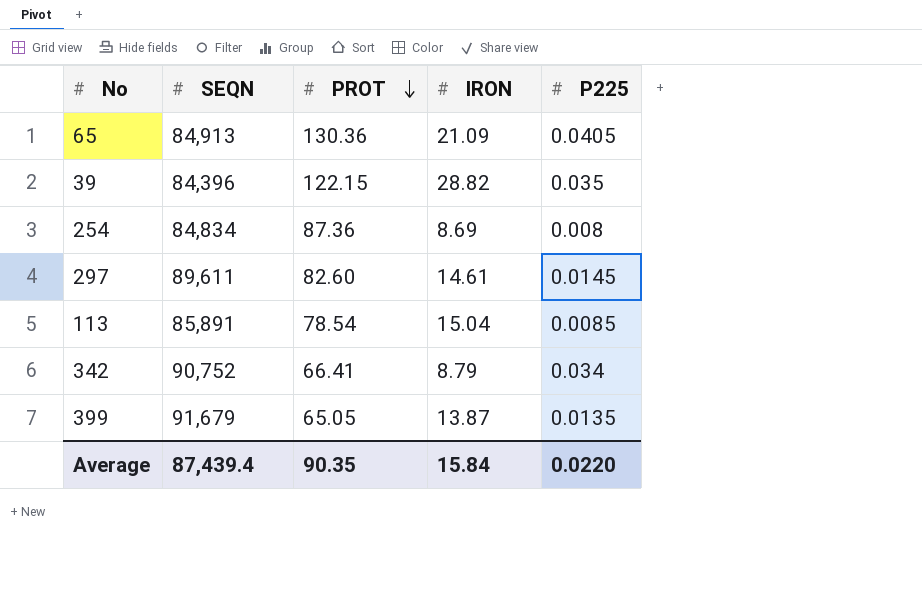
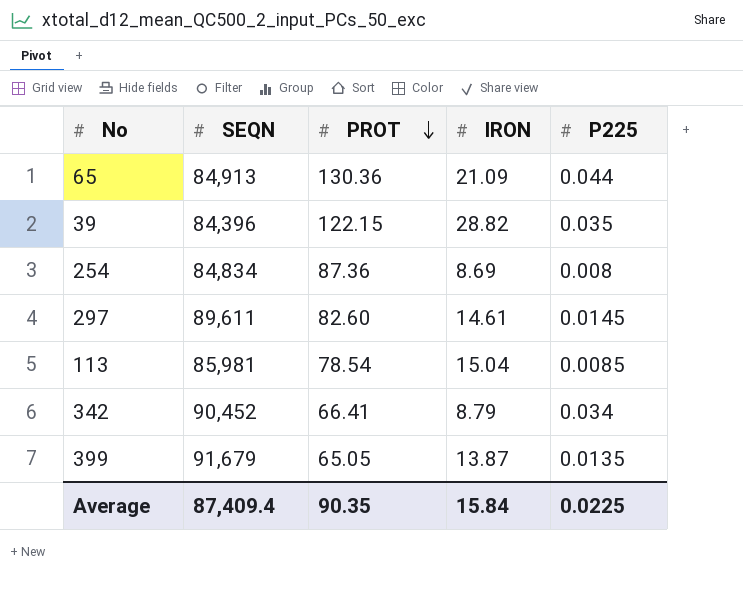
65 | P225: 0.0405 -> 0.044
113 | SEQN: 85,891 -> 85,981
342 | SEQN: 90,752 -> 90,452
Average | SEQN: 87,439.4 -> 87,409.4
Average | P225: 0.0220 -> 0.0225

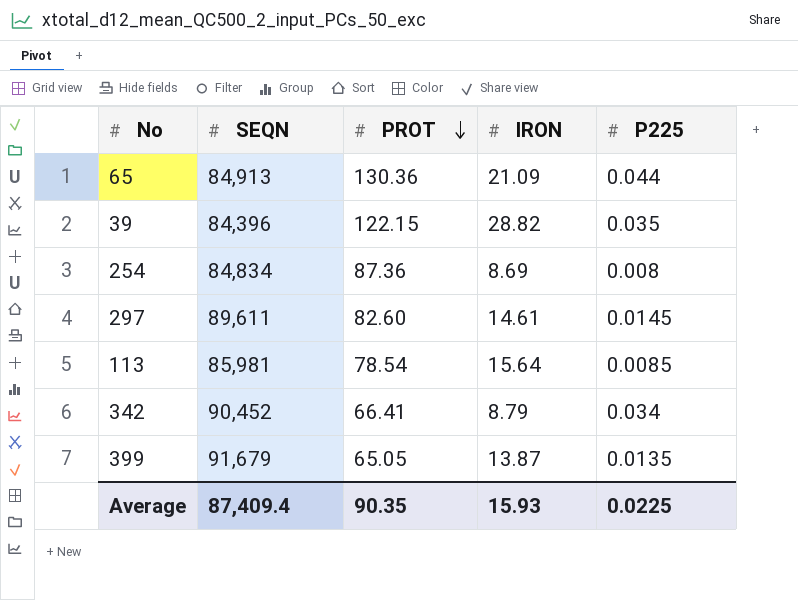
113 | IRON: 15.04 -> 15.64
Average | IRON: 15.84 -> 15.93

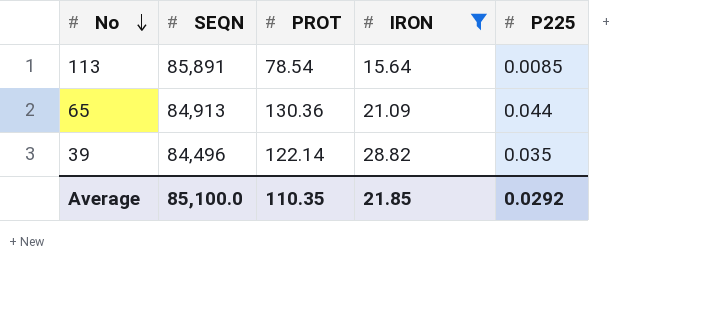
filter: none -> IRON >= 15.64
row order: PROT descending -> No descending
113 | SEQN: 85,981 -> 85,891
39 | SEQN: 84,396 -> 84,496
39 | PROT: 122.15 -> 122.14
Average | SEQN: 87,409.4 -> 85,100.0
Average | PROT: 90.35 -> 110.35
Average | IRON: 15.93 -> 21.85
Average | P225: 0.0225 -> 0.0292

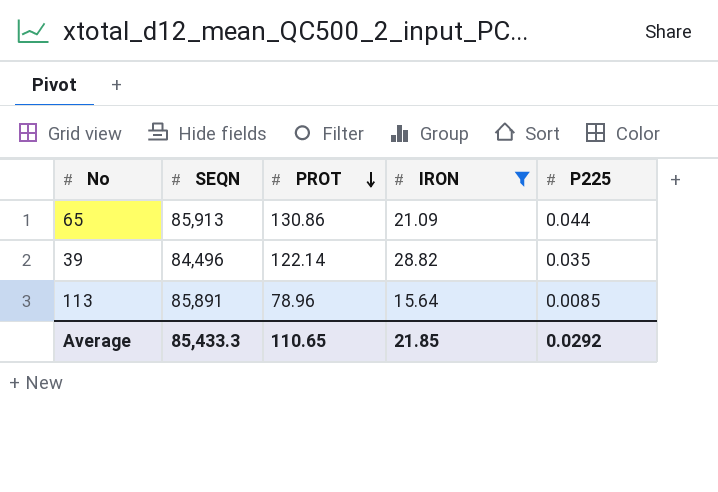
row order: No descending -> PROT descending
65 | SEQN: 84,913 -> 85,913
65 | PROT: 130.36 -> 130.86
113 | PROT: 78.54 -> 78.96
Average | SEQN: 85,100.0 -> 85,433.3
Average | PROT: 110.35 -> 110.65

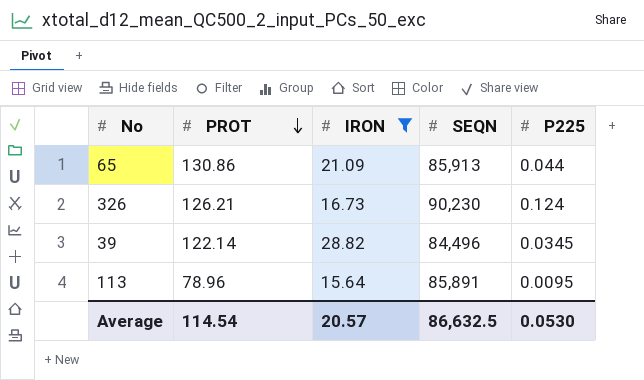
column SEQN | position: 2 -> 4
row 326: none -> 126.21 | 16.73 | 90,230 | 0.124
39 | P225: 0.035 -> 0.0345
113 | P225: 0.0085 -> 0.0095
Average | PROT: 110.65 -> 114.54
Average | IRON: 21.85 -> 20.57
Average | SEQN: 85,433.3 -> 86,632.5
Average | P225: 0.0292 -> 0.0530

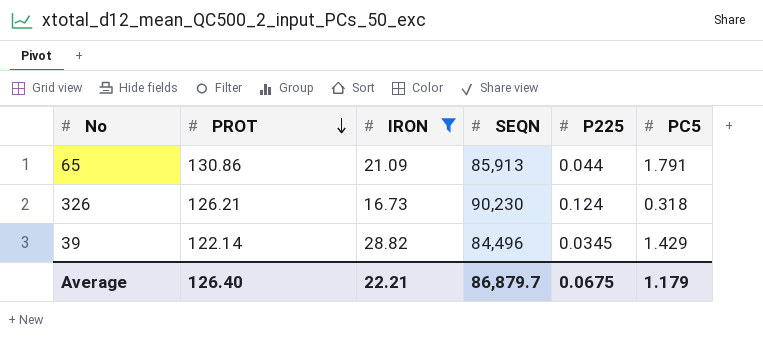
column PC5 | position: none -> 6
row 113: 78.96 | 15.64 | 85,891 | 0.0095 -> none
Average | PROT: 114.54 -> 126.40
Average | IRON: 20.57 -> 22.21
Average | SEQN: 86,632.5 -> 86,879.7
Average | P225: 0.0530 -> 0.0675

